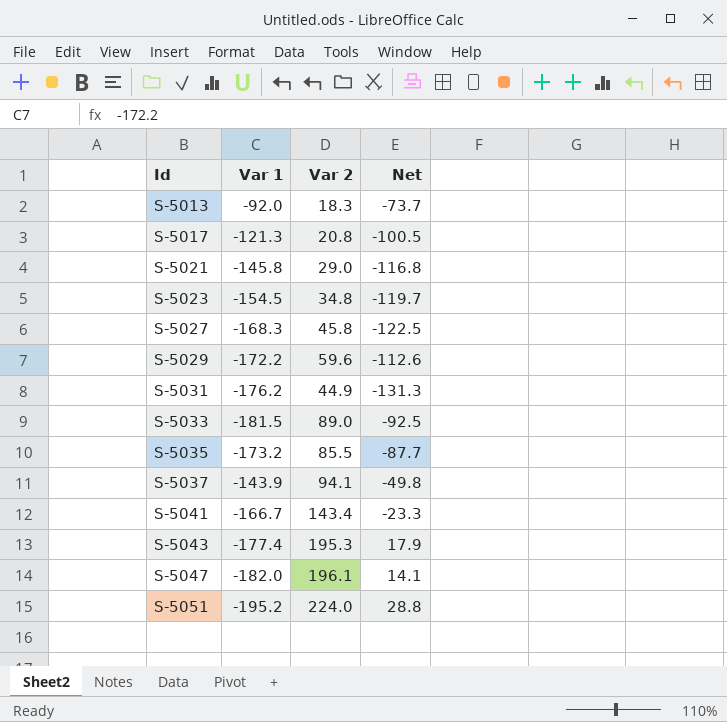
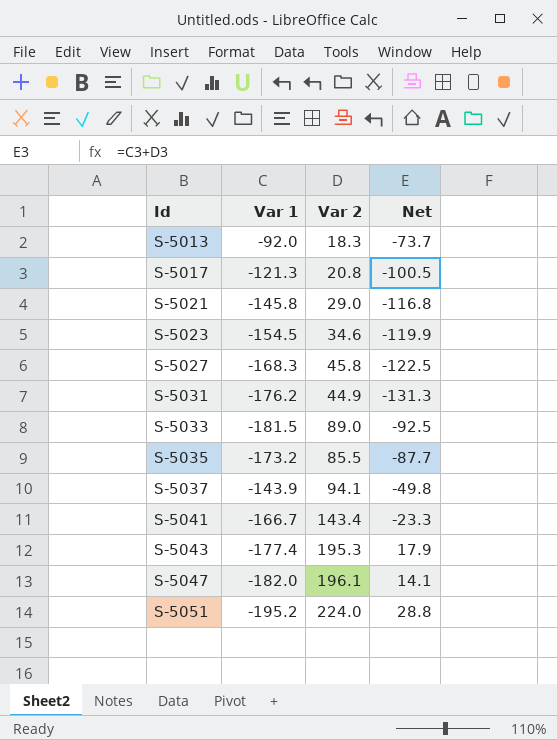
row S-5029: -172.2 | 59.6 | -112.6 -> none
S-5023 | Var 2: 34.8 -> 34.6
S-5023 | Net: -119.7 -> -119.9

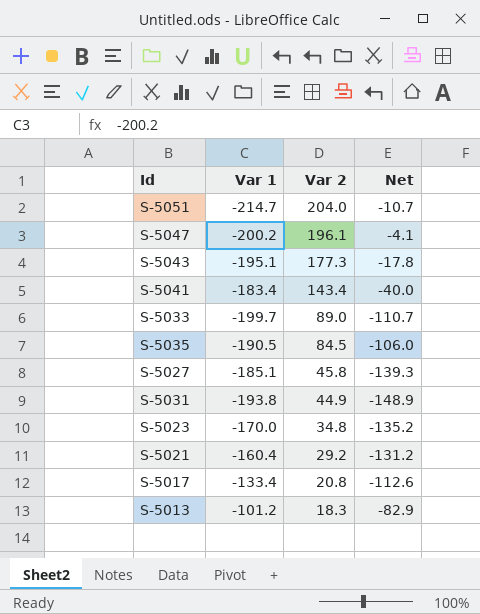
row order: Id ascending -> Var 2 descending
row S-5037: -143.9 | 94.1 | -49.8 -> none
S-5051 | Var 1: -195.2 -> -214.7
S-5051 | Var 2: 224.0 -> 204.0
S-5051 | Net: 28.8 -> -10.7
S-5047 | Var 1: -182.0 -> -200.2
S-5047 | Net: 14.1 -> -4.1
S-5043 | Var 1: -177.4 -> -195.1
S-5043 | Var 2: 195.3 -> 177.3
S-5043 | Net: 17.9 -> -17.8
S-5041 | Var 1: -166.7 -> -183.4
S-5041 | Net: -23.3 -> -40.0
S-5033 | Var 1: -181.5 -> -199.7
S-5033 | Net: -92.5 -> -110.7
S-5035 | Var 1: -173.2 -> -190.5
S-5035 | Var 2: 85.5 -> 84.5
S-5035 | Net: -87.7 -> -106.0
S-5027 | Var 1: -168.3 -> -185.1
S-5027 | Net: -122.5 -> -139.3
S-5031 | Var 1: -176.2 -> -193.8
S-5031 | Net: -131.3 -> -148.9
S-5023 | Var 1: -154.5 -> -170.0
S-5023 | Var 2: 34.6 -> 34.8
S-5023 | Net: -119.9 -> -135.2
S-5021 | Var 1: -145.8 -> -160.4
S-5021 | Var 2: 29.0 -> 29.2
S-5021 | Net: -116.8 -> -131.2
S-5017 | Var 1: -121.3 -> -133.4
S-5017 | Net: -100.5 -> -112.6
S-5013 | Var 1: -92.0 -> -101.2
S-5013 | Net: -73.7 -> -82.9

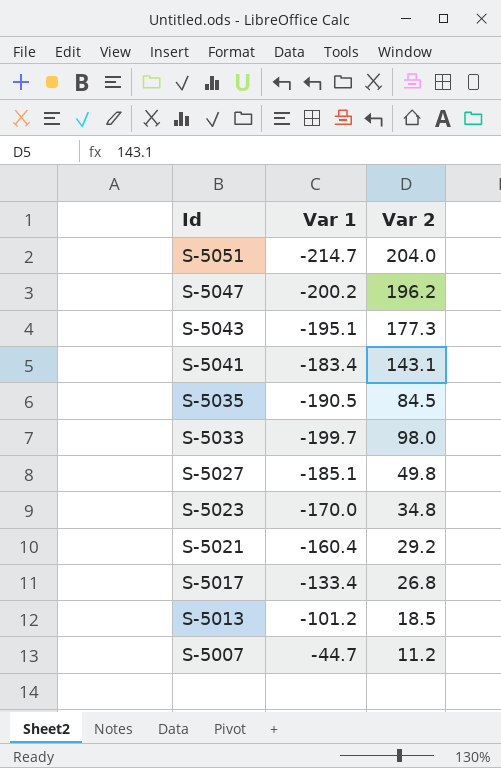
row order: Var 2 descending -> Id descending
column Net | formula: [Var 1] + [Var 2] -> none
row S-5031: -193.8 | 44.9 | -148.9 -> none
S-5047 | Var 2: 196.1 -> 196.2
S-5041 | Var 2: 143.4 -> 143.1
S-5033 | Var 2: 89.0 -> 98.0
S-5027 | Var 2: 45.8 -> 49.8
S-5017 | Var 2: 20.8 -> 26.8
S-5013 | Var 2: 18.3 -> 18.5
row S-5007: none -> -44.7 | 11.2

